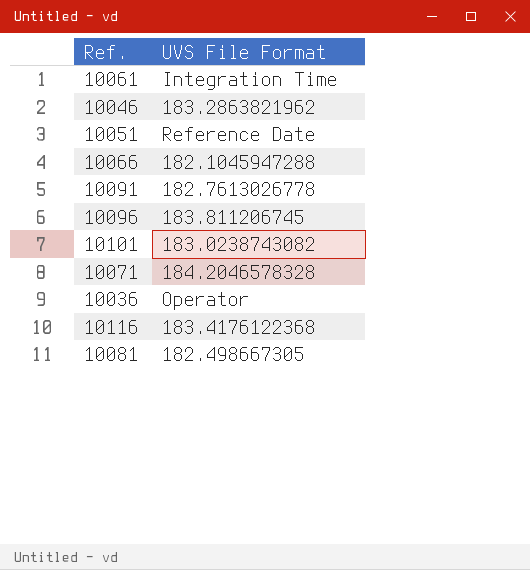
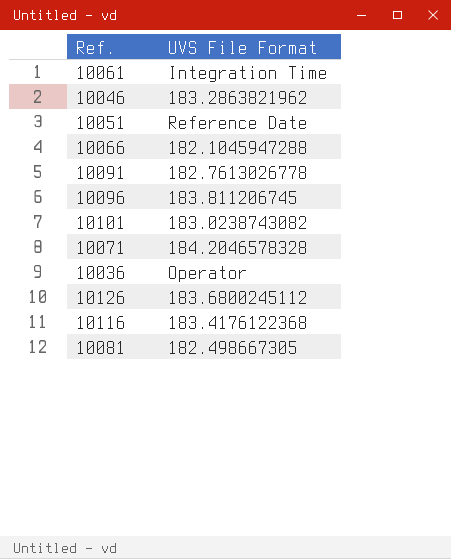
row 10126: none -> 183.6800245112

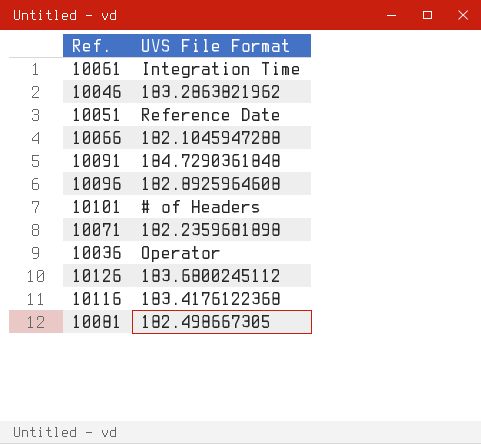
10091 | UVS File Format: 182.7613026778 -> 184.7290361848
10096 | UVS File Format: 183.811206745 -> 182.8925964608
10101 | UVS File Format: 183.0238743082 -> # of Headers
10071 | UVS File Format: 184.2046578328 -> 182.2359681898

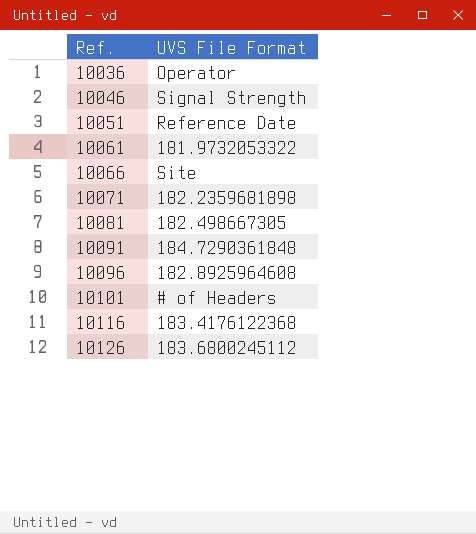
row order: none -> Ref. ascending
10046 | UVS File Format: 183.2863821962 -> Signal Strength
10061 | UVS File Format: Integration Time -> 181.9732053322
10066 | UVS File Format: 182.1045947288 -> Site

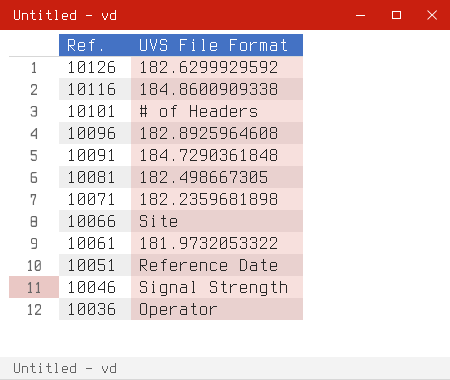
row order: Ref. ascending -> Ref. descending
10126 | UVS File Format: 183.6800245112 -> 182.6299929592
10116 | UVS File Format: 183.4176122368 -> 184.8600909338

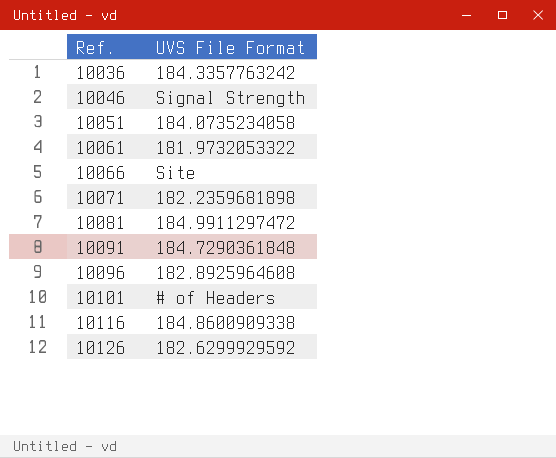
row order: Ref. descending -> Ref. ascending
10036 | UVS File Format: Operator -> 184.3357763242
10051 | UVS File Format: Reference Date -> 184.0735234058
10081 | UVS File Format: 182.498667305 -> 184.9911297472

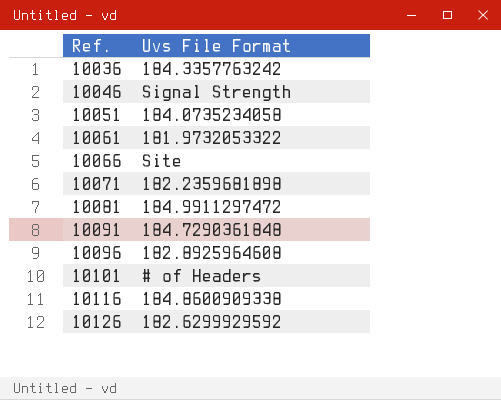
column name: UVS File Format -> Uvs File Format

